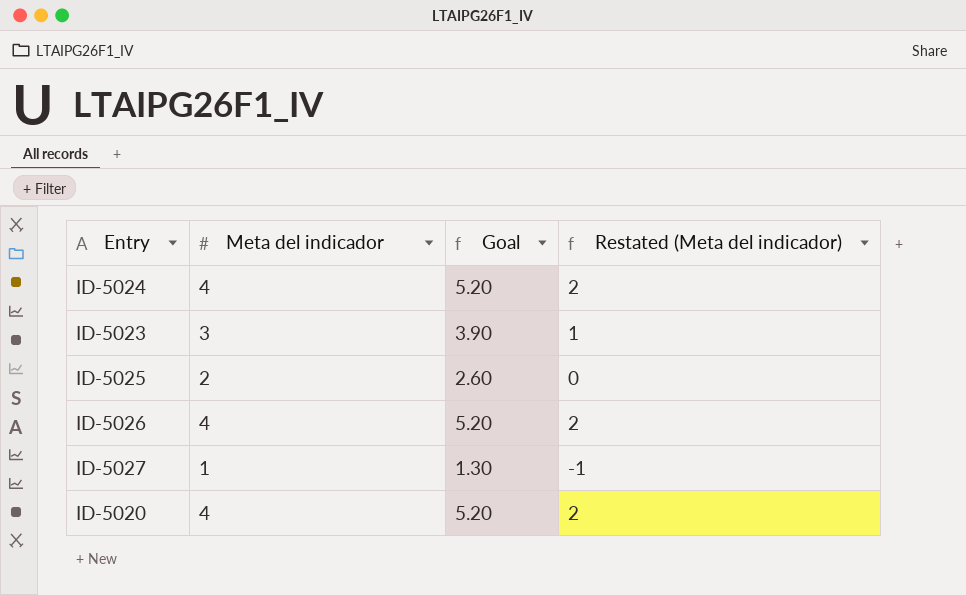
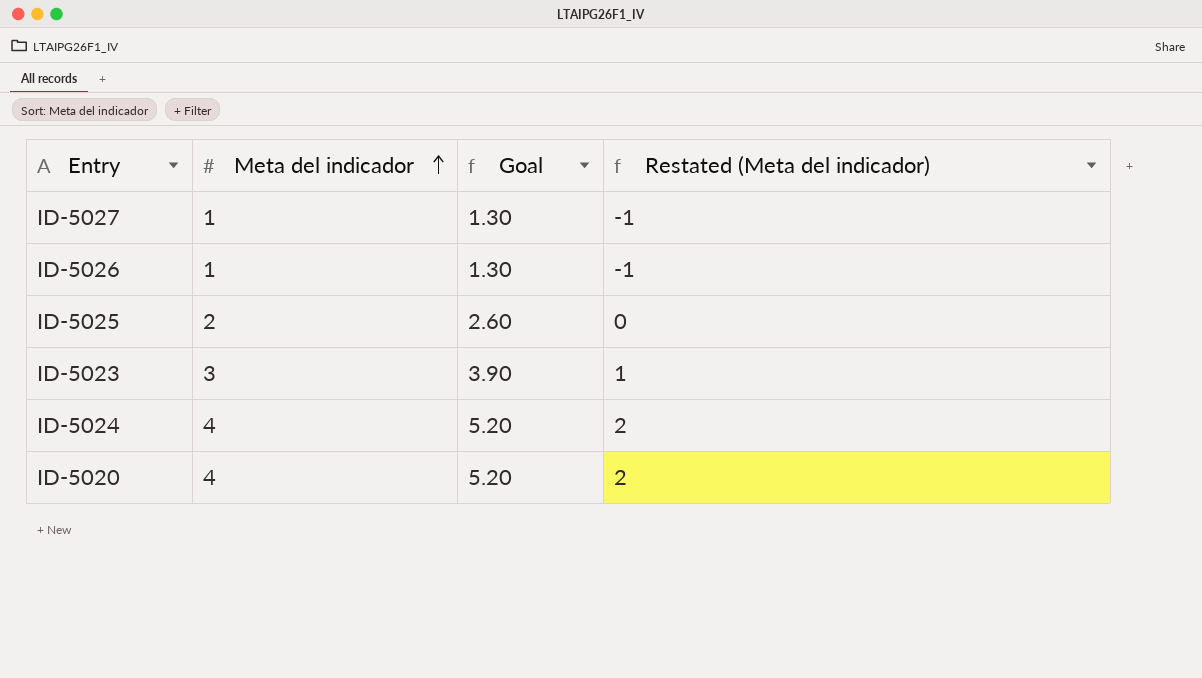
row order: none -> Meta del indicador ascending
ID-5026 | Meta del indicador: 4 -> 1
ID-5026 | Goal: 5.20 -> 1.30
ID-5026 | Restated (Meta del indicador): 2 -> -1

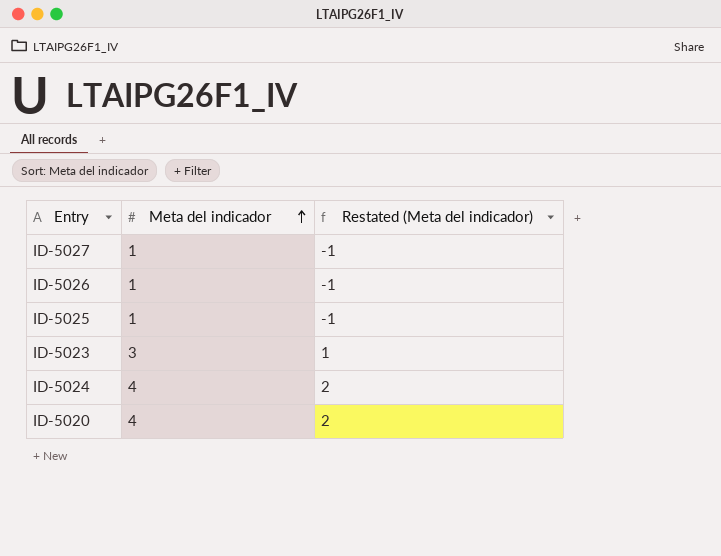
column Goal | formula: [Meta del indicador] * 1.3 -> none
ID-5025 | Meta del indicador: 2 -> 1
ID-5025 | Restated (Meta del indicador): 0 -> -1

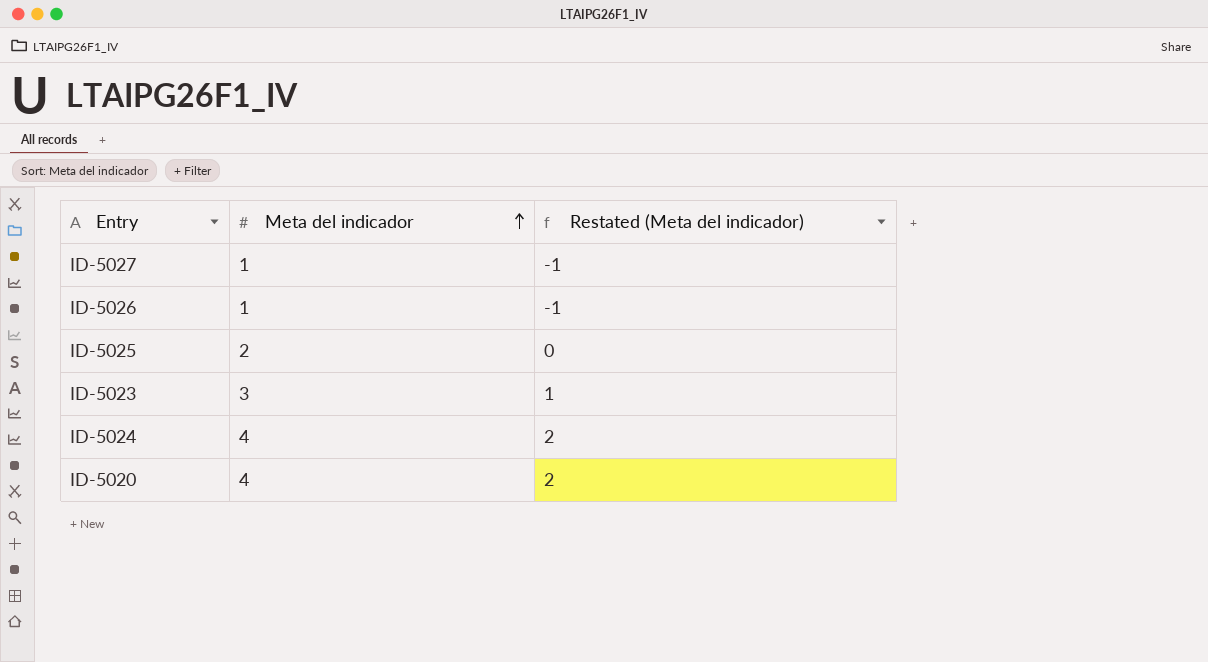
ID-5025 | Meta del indicador: 1 -> 2
ID-5025 | Restated (Meta del indicador): -1 -> 0

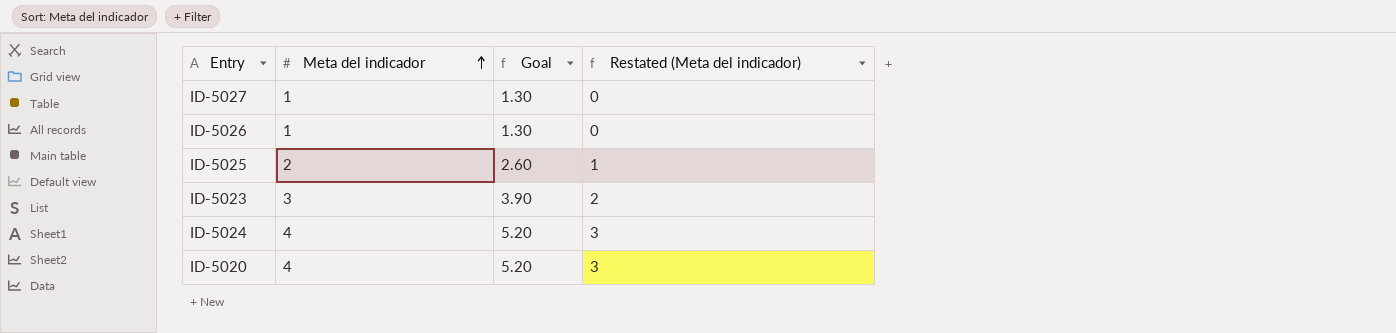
column Goal | formula: none -> [Meta del indicador] * 1.3
column Restated (Meta del indicador) | formula: [Meta del indicador] - 2 -> [Meta del indicador] - 1

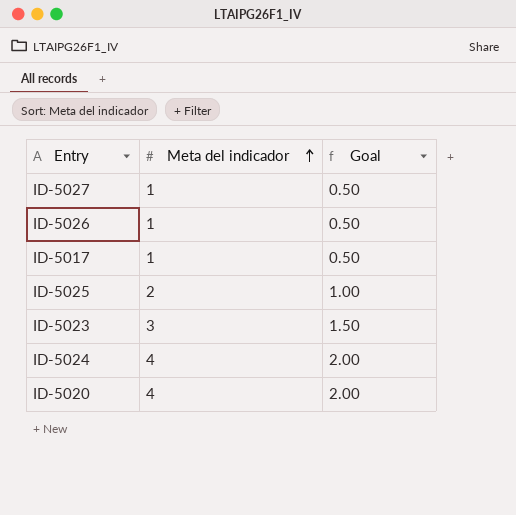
column Restated (Meta del indicador) | formula: [Meta del indicador] - 1 -> none
column Goal | formula: [Meta del indicador] * 1.3 -> [Meta del indicador] * 0.5
row ID-5017: none -> 1 | 0.50

